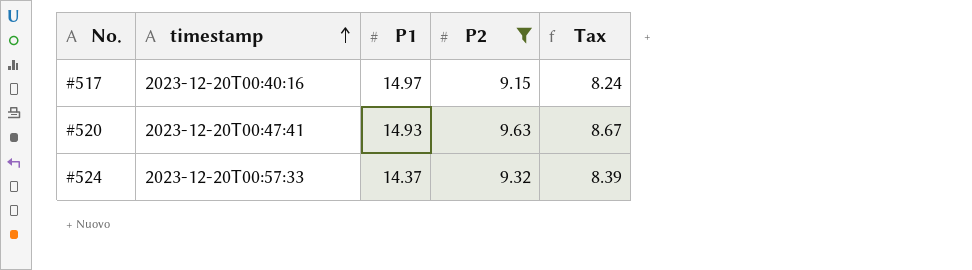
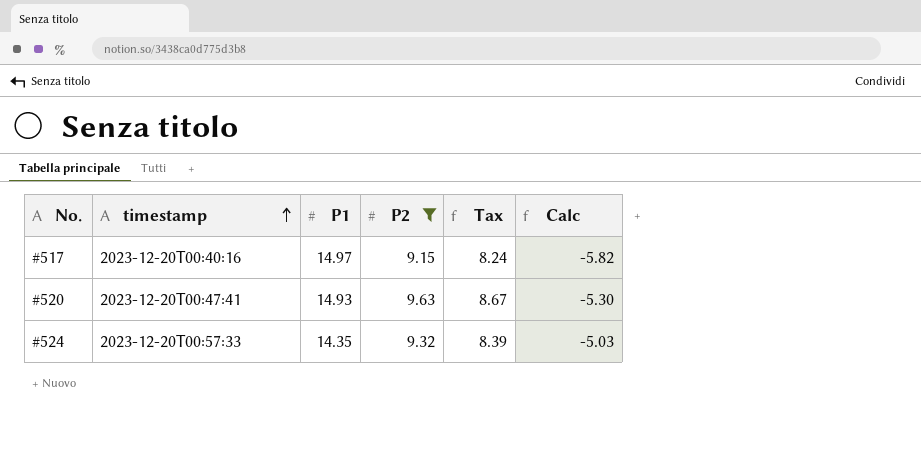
column Calc | formula: none -> [P2] - [P1]
#524 | P1: 14.37 -> 14.35

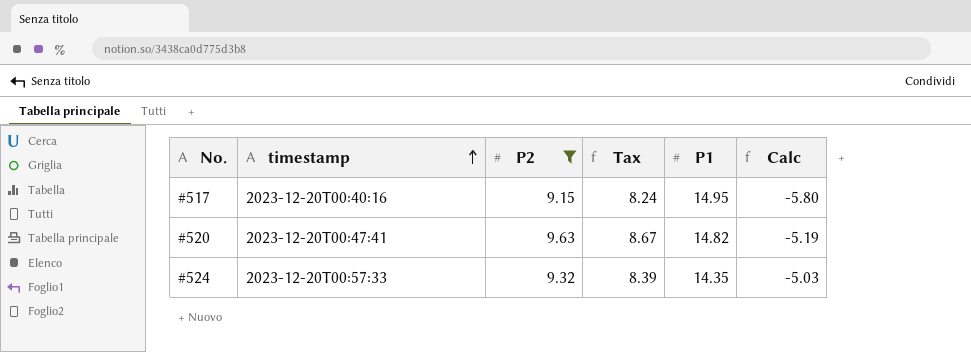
column P1 | position: 3 -> 5
#517 | P1: 14.97 -> 14.95
#517 | Calc: -5.82 -> -5.80
#520 | P1: 14.93 -> 14.82
#520 | Calc: -5.30 -> -5.19

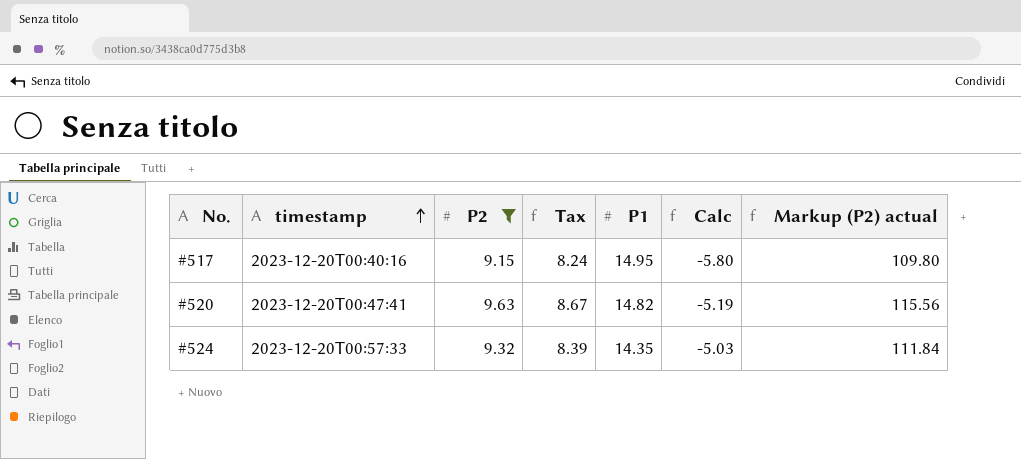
column Markup (P2) actual | formula: none -> [P2] * 12

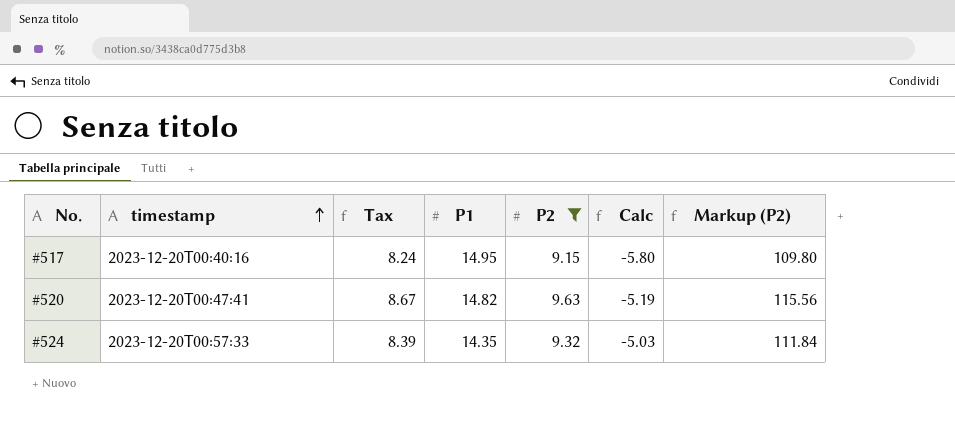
column P2 | position: 3 -> 5
column name: Markup (P2) actual -> Markup (P2)

